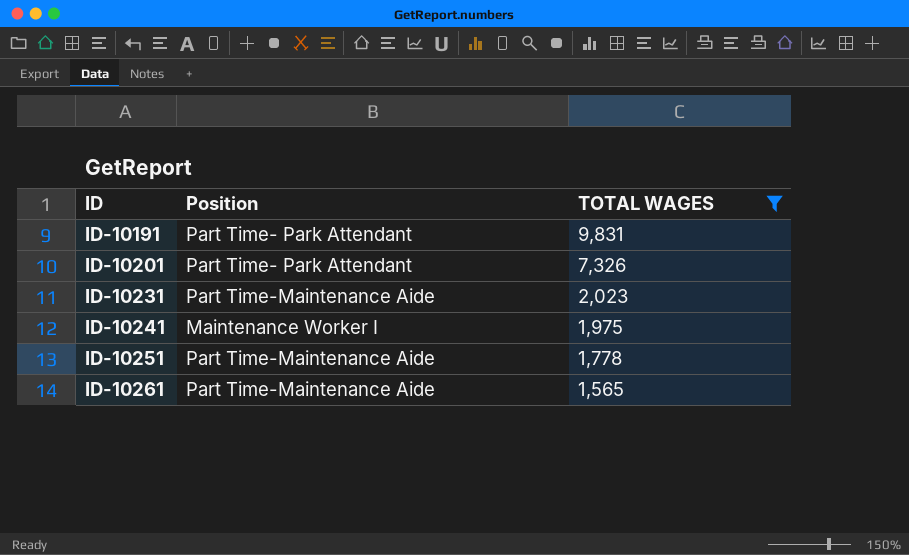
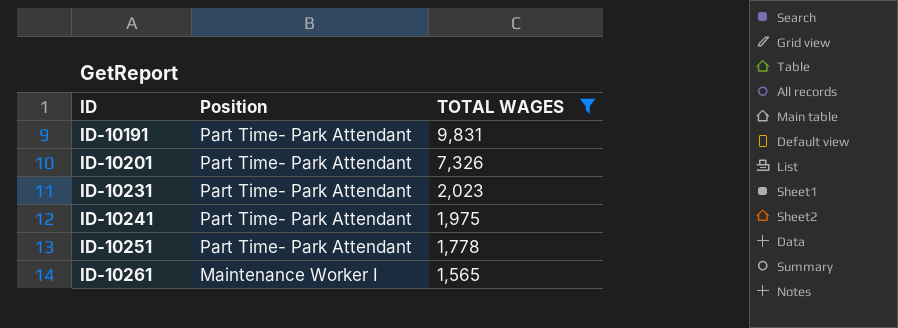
ID-10231 | Position: Part Time-Maintenance Aide -> Part Time- Park Attendant
ID-10241 | Position: Maintenance Worker I -> Part Time- Park Attendant
ID-10251 | Position: Part Time-Maintenance Aide -> Part Time- Park Attendant
ID-10261 | Position: Part Time-Maintenance Aide -> Maintenance Worker I

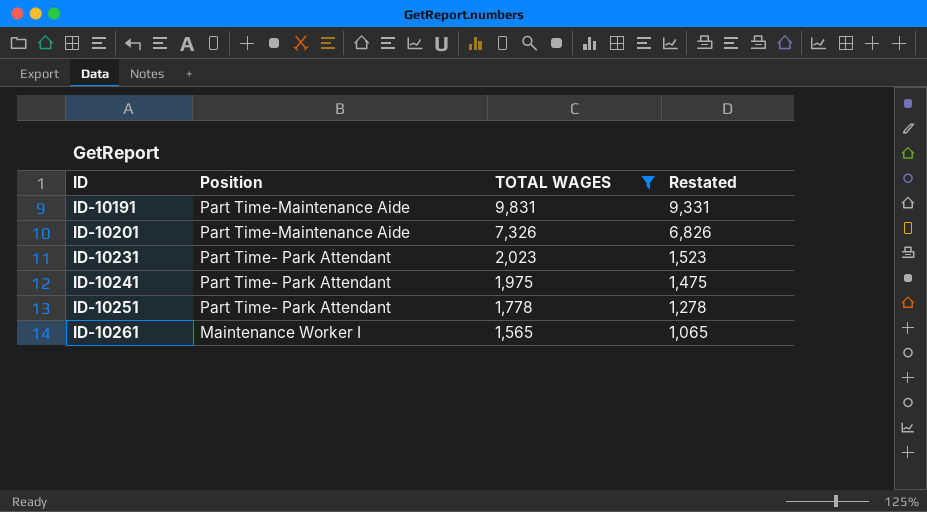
column Restated | formula: none -> [TOTAL WAGES] - 500
ID-10191 | Position: Part Time- Park Attendant -> Part Time-Maintenance Aide
ID-10201 | Position: Part Time- Park Attendant -> Part Time-Maintenance Aide

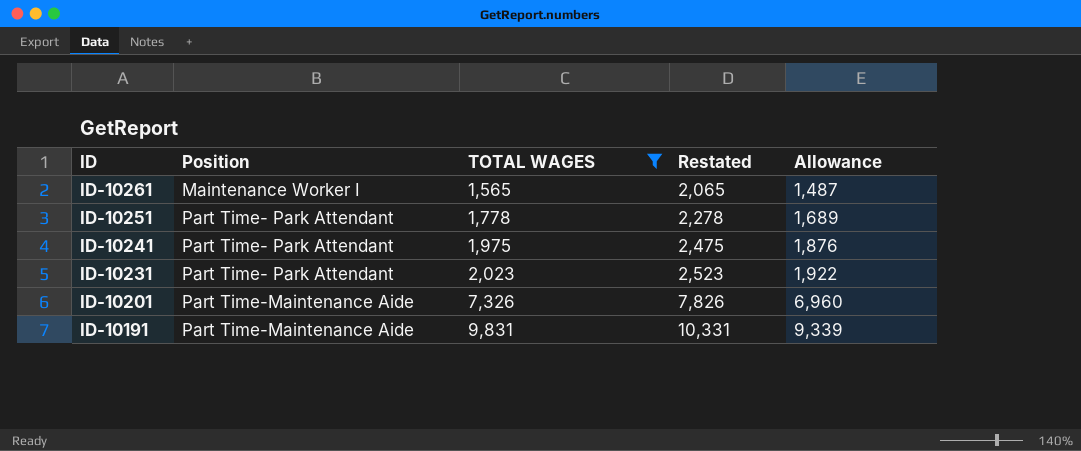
row order: ID ascending -> ID descending
column Restated | formula: [TOTAL WAGES] - 500 -> [TOTAL WAGES] + 500
column Allowance | formula: none -> [TOTAL WAGES] * 0.95

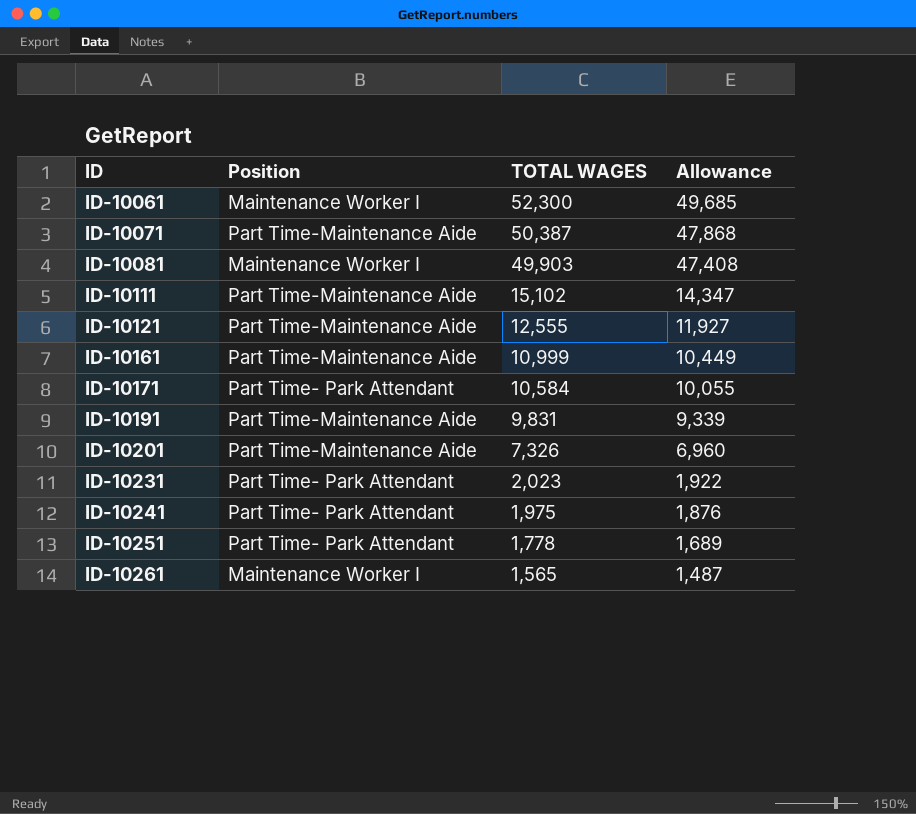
filter: TOTAL WAGES <= 9,831 -> none
row order: ID descending -> ID ascending
column Restated | formula: [TOTAL WAGES] + 500 -> none

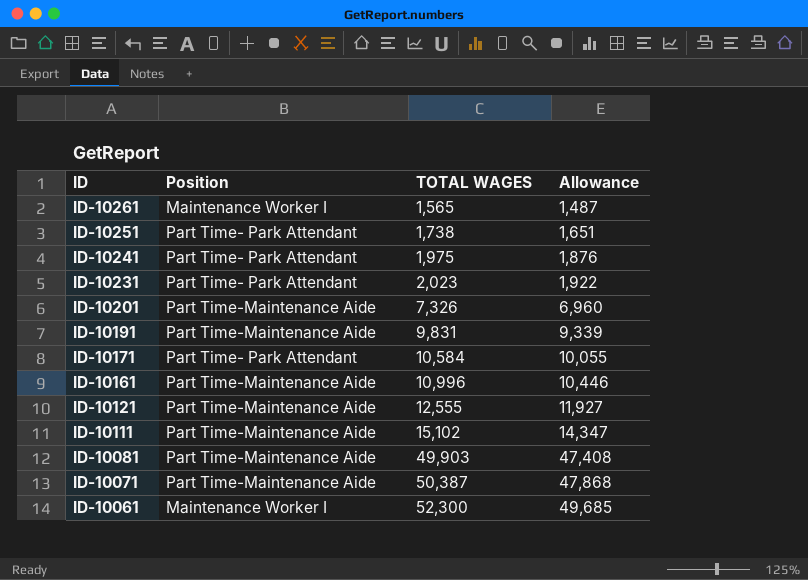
row order: ID ascending -> ID descending
ID-10251 | TOTAL WAGES: 1,778 -> 1,738
ID-10251 | Allowance: 1,689 -> 1,651
ID-10161 | TOTAL WAGES: 10,999 -> 10,996
ID-10161 | Allowance: 10,449 -> 10,446
ID-10081 | Position: Maintenance Worker I -> Part Time-Maintenance Aide

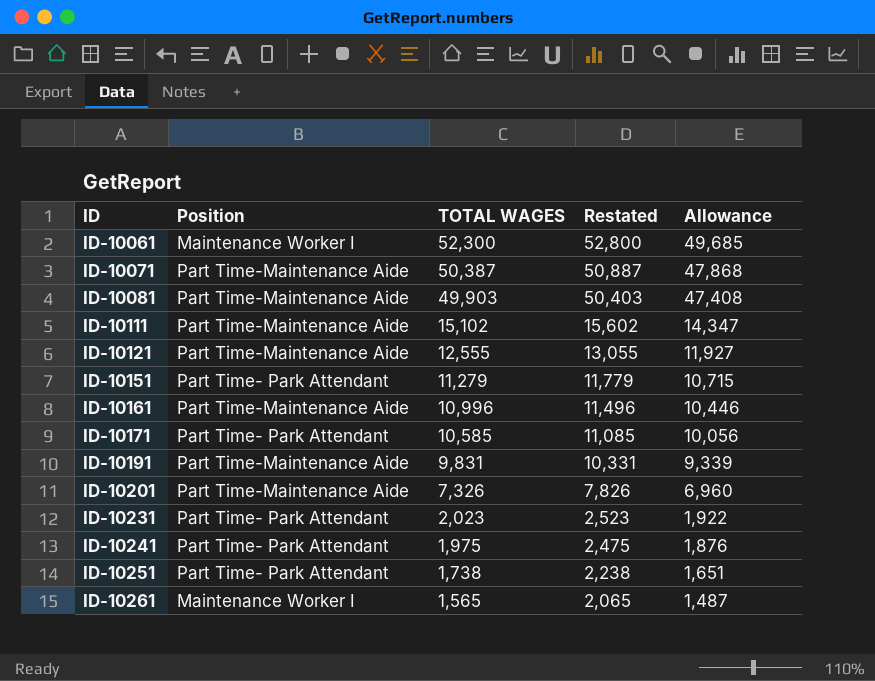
row order: ID descending -> ID ascending
column Restated | formula: none -> [TOTAL WAGES] + 500
row ID-10151: none -> Part Time- Park Attendant | 11,279 | 11,779 | 10,715
ID-10171 | TOTAL WAGES: 10,584 -> 10,585
ID-10171 | Allowance: 10,055 -> 10,056

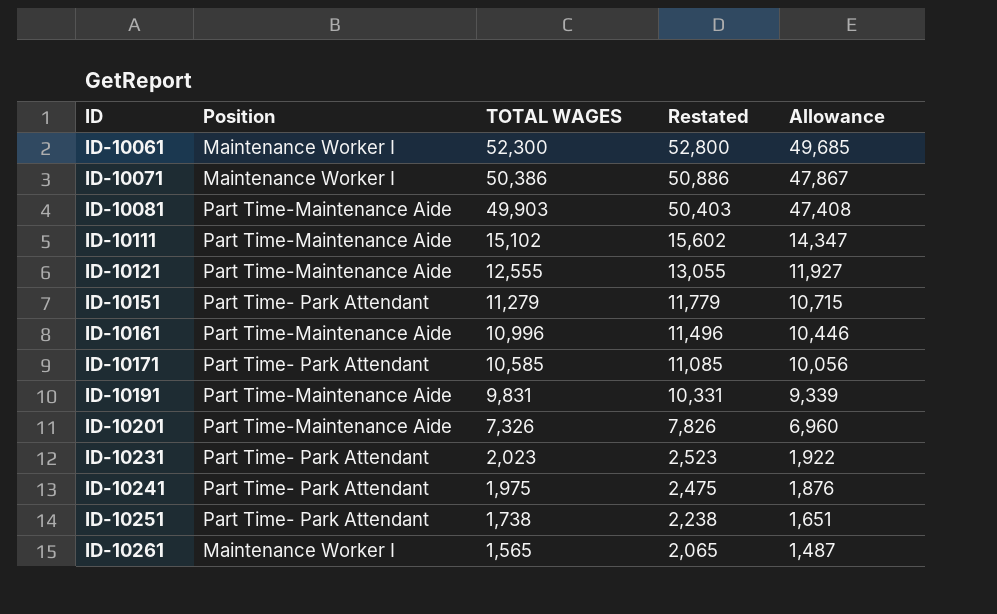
ID-10071 | Position: Part Time-Maintenance Aide -> Maintenance Worker I
ID-10071 | TOTAL WAGES: 50,387 -> 50,386
ID-10071 | Restated: 50,887 -> 50,886
ID-10071 | Allowance: 47,868 -> 47,867

